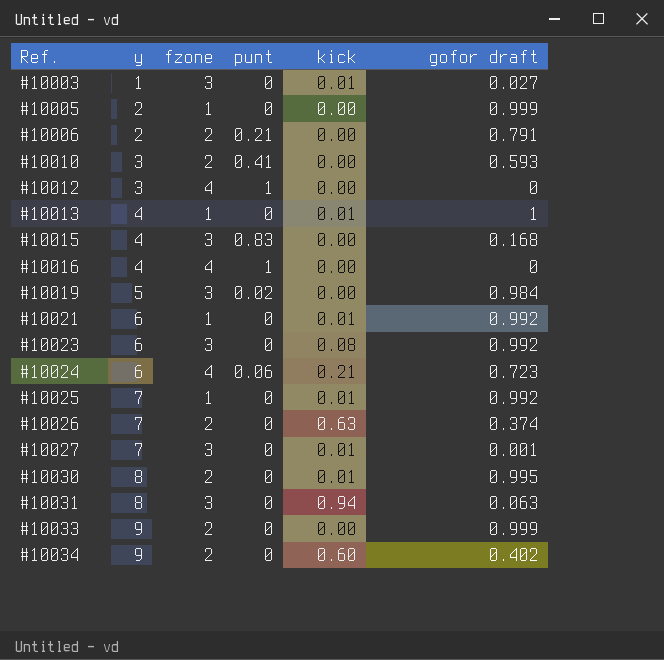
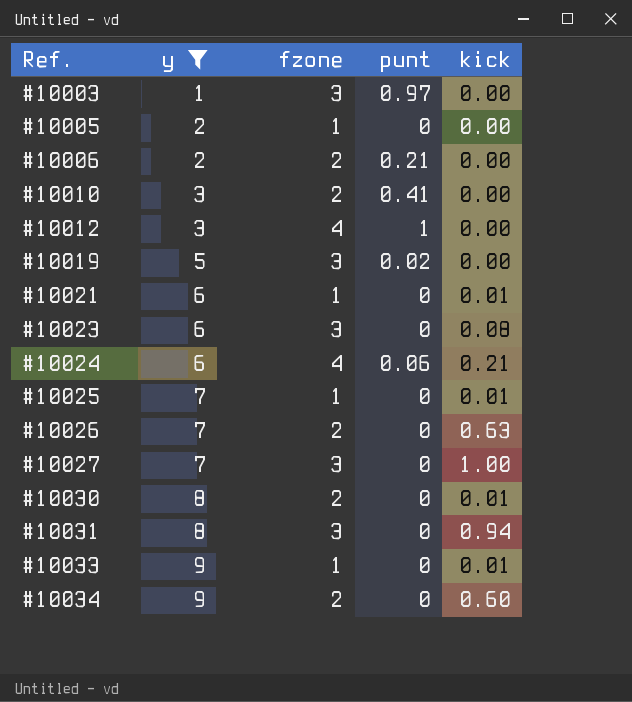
filter: none -> y != 4
column gofor draft | position: 6 -> none
#10003 | punt: 0 -> 0.97
#10003 | kick: 0.01 -> 0.00
#10027 | kick: 0.01 -> 1.00
#10033 | fzone: 2 -> 1
#10033 | kick: 0.00 -> 0.01

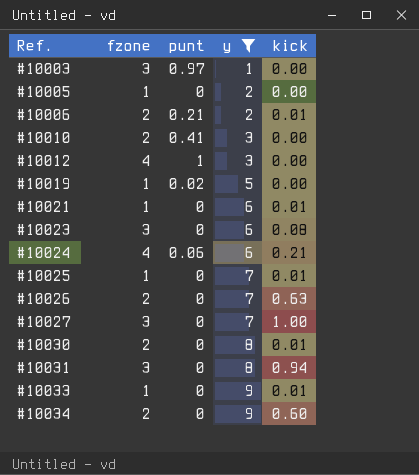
column y | position: 2 -> 4
#10006 | kick: 0.00 -> 0.01
#10019 | fzone: 3 -> 1

